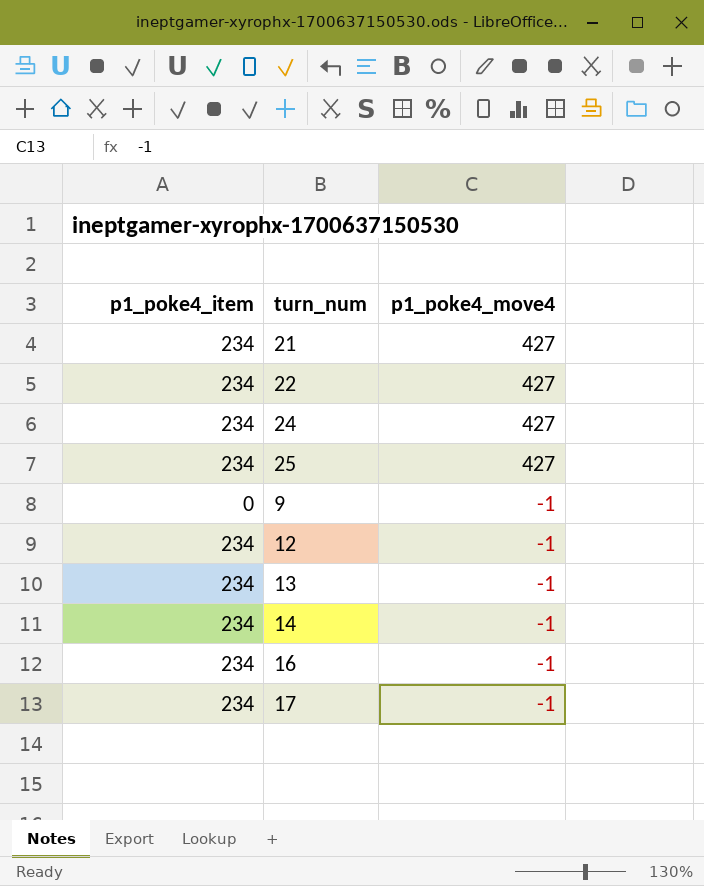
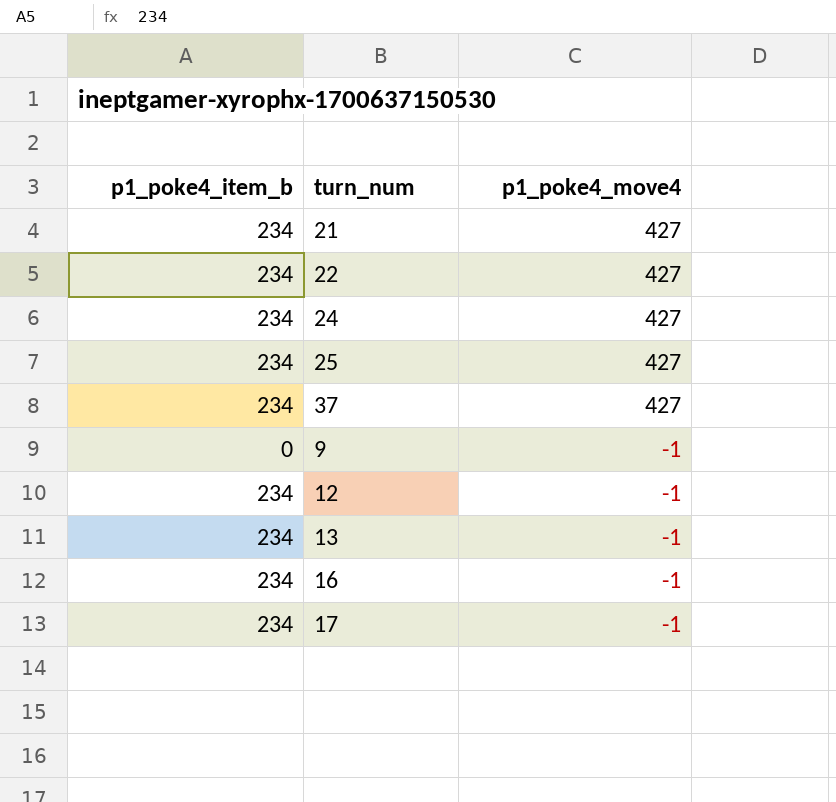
column name: p1_poke4_item -> p1_poke4_item_b
row 14: 234 | -1 -> none
row 37: none -> 234 | 427

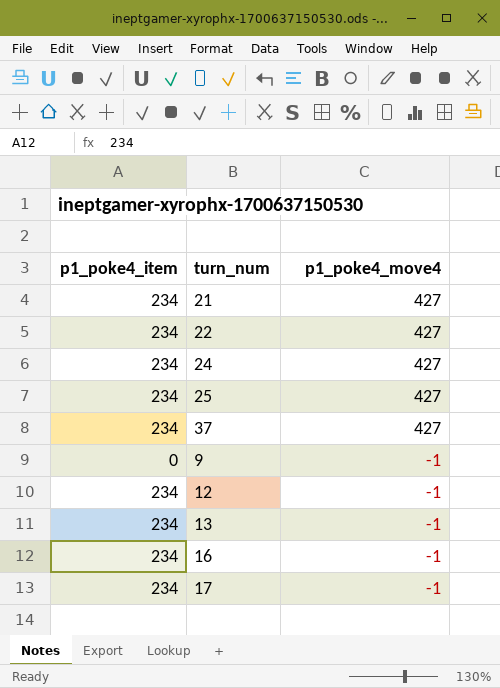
column name: p1_poke4_item_b -> p1_poke4_item

